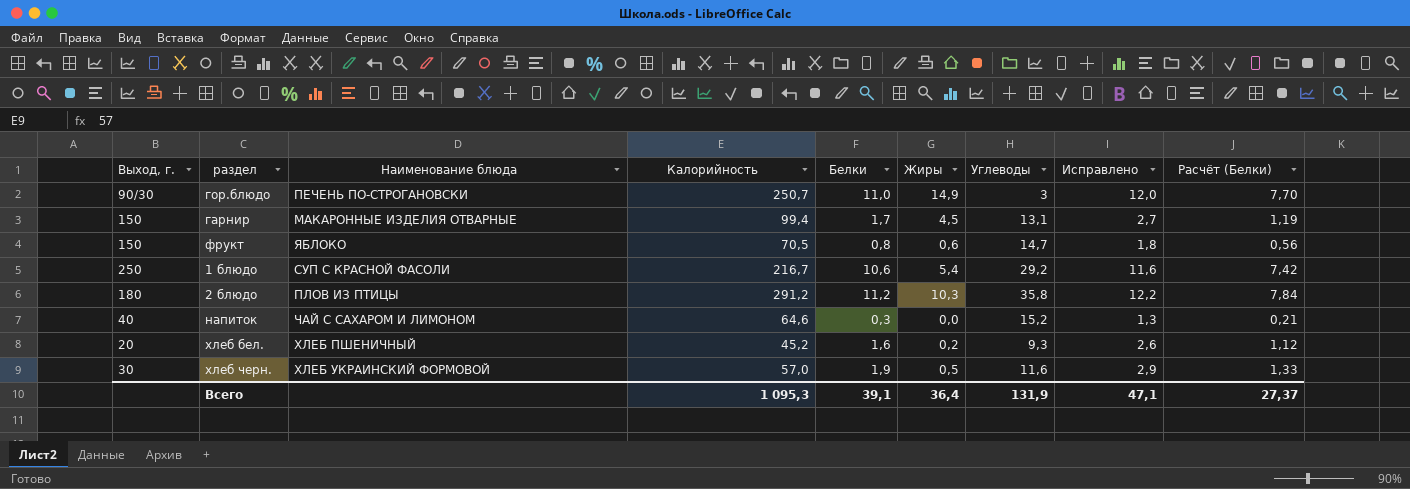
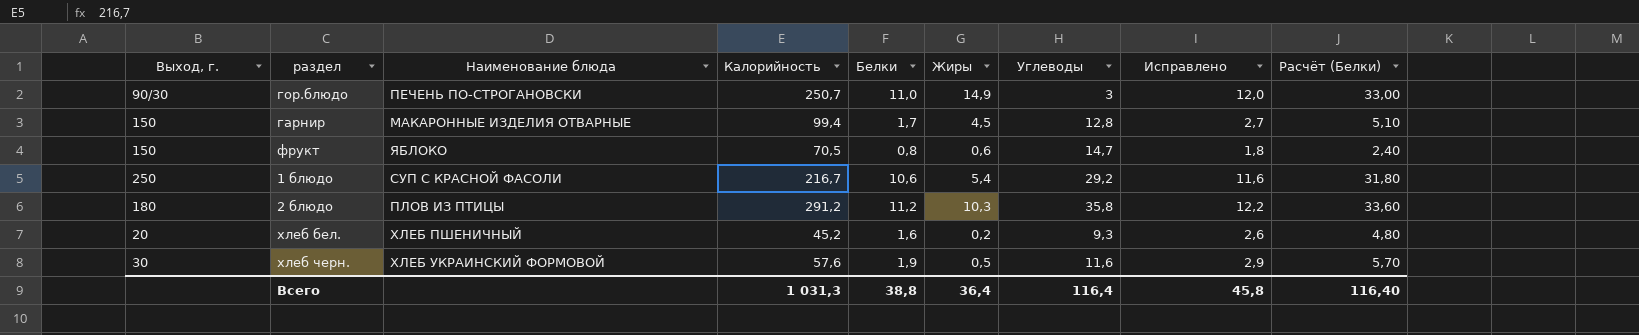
column Расчёт (Белки) | formula: [Белки] * 0,7 -> [Белки] * 3
row напиток: 40 | ЧАЙ С САХАРОМ И ЛИМОНОМ | 64,6 | 0,3 | 0,0 | 15,2 | 1,3 | 0,21 -> none
гарнир | Углеводы: 13,1 -> 12,8
хлеб черн. | Калорийность: 57,0 -> 57,6
Всего | Калорийность: 1 095,3 -> 1 031,3
Всего | Белки: 39,1 -> 38,8
Всего | Углеводы: 131,9 -> 116,4
Всего | Исправлено: 47,1 -> 45,8
Всего | Расчёт (Белки): 27,37 -> 116,40

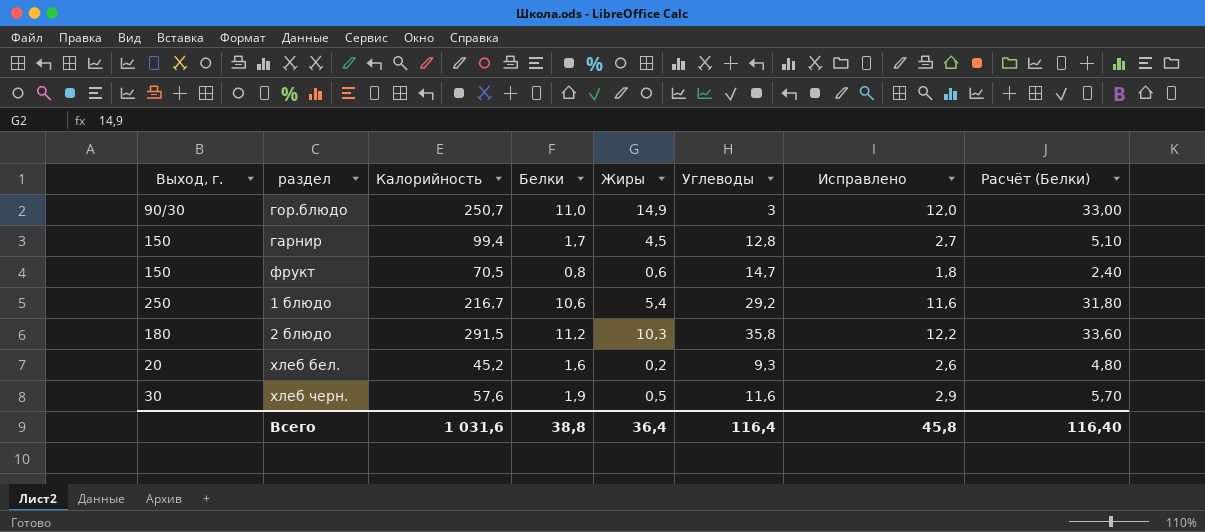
column Наименование блюда | position: 3 -> none
2 блюдо | Калорийность: 291,2 -> 291,5
Всего | Калорийность: 1 031,3 -> 1 031,6

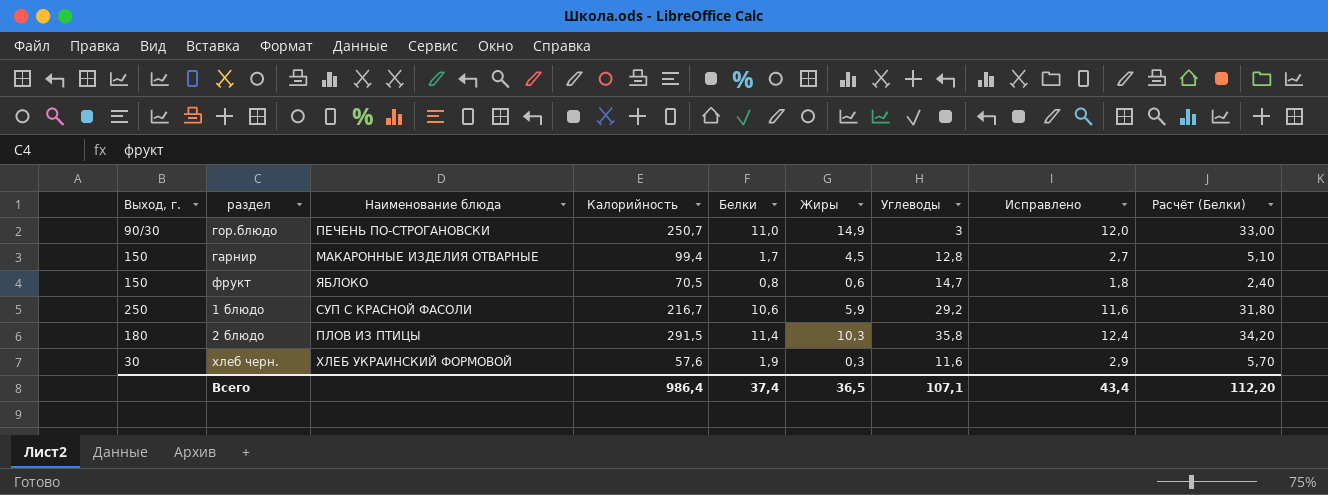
column Наименование блюда | position: none -> 3
row хлеб бел.: 20 | 45,2 | 1,6 | 0,2 | 9,3 | 2,6 | 4,80 -> none
1 блюдо | Жиры: 5,4 -> 5,9
2 блюдо | Белки: 11,2 -> 11,4
2 блюдо | Исправлено: 12,2 -> 12,4
2 блюдо | Расчёт (Белки): 33,60 -> 34,20
хлеб черн. | Жиры: 0,5 -> 0,3
Всего | Калорийность: 1 031,6 -> 986,4
Всего | Белки: 38,8 -> 37,4
Всего | Жиры: 36,4 -> 36,5
Всего | Углеводы: 116,4 -> 107,1
Всего | Исправлено: 45,8 -> 43,4
Всего | Расчёт (Белки): 116,40 -> 112,20

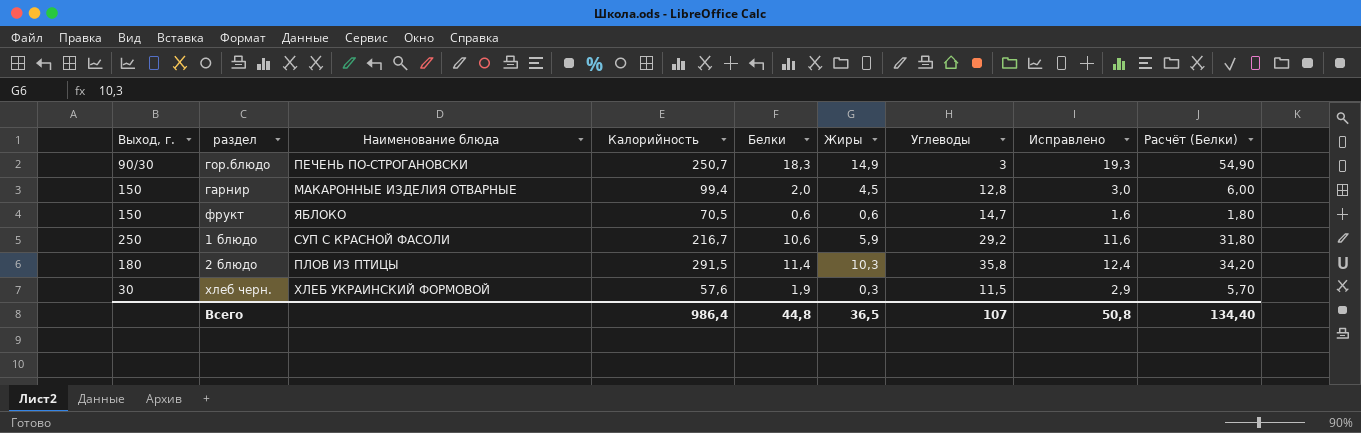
гор.блюдо | Белки: 11,0 -> 18,3
гор.блюдо | Исправлено: 12,0 -> 19,3
гор.блюдо | Расчёт (Белки): 33,00 -> 54,90
гарнир | Белки: 1,7 -> 2,0
гарнир | Исправлено: 2,7 -> 3,0
гарнир | Расчёт (Белки): 5,10 -> 6,00
фрукт | Белки: 0,8 -> 0,6
фрукт | Исправлено: 1,8 -> 1,6
фрукт | Расчёт (Белки): 2,40 -> 1,80
хлеб черн. | Углеводы: 11,6 -> 11,5
Всего | Белки: 37,4 -> 44,8
Всего | Углеводы: 107,1 -> 107
Всего | Исправлено: 43,4 -> 50,8
Всего | Расчёт (Белки): 112,20 -> 134,40

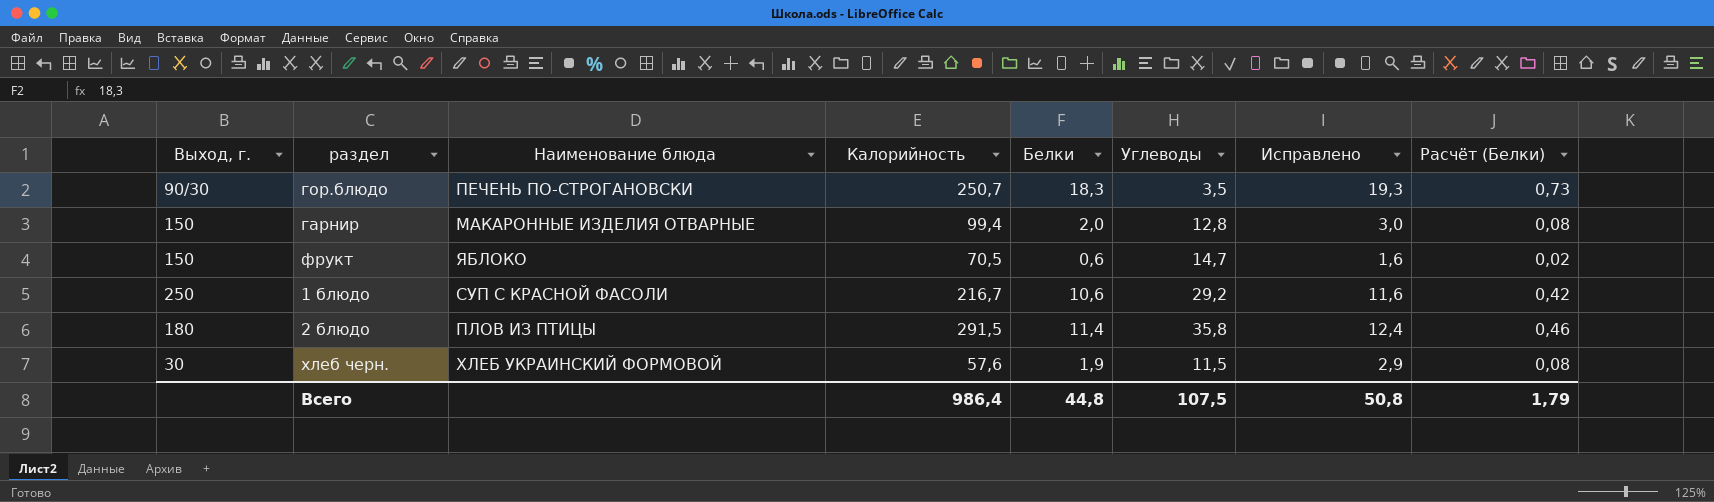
column Жиры | position: 6 -> none
column Расчёт (Белки) | formula: [Белки] * 3 -> [Белки] * 0,04
гор.блюдо | Углеводы: 3 -> 3,5
Всего | Углеводы: 107 -> 107,5
Всего | Расчёт (Белки): 134,40 -> 1,79

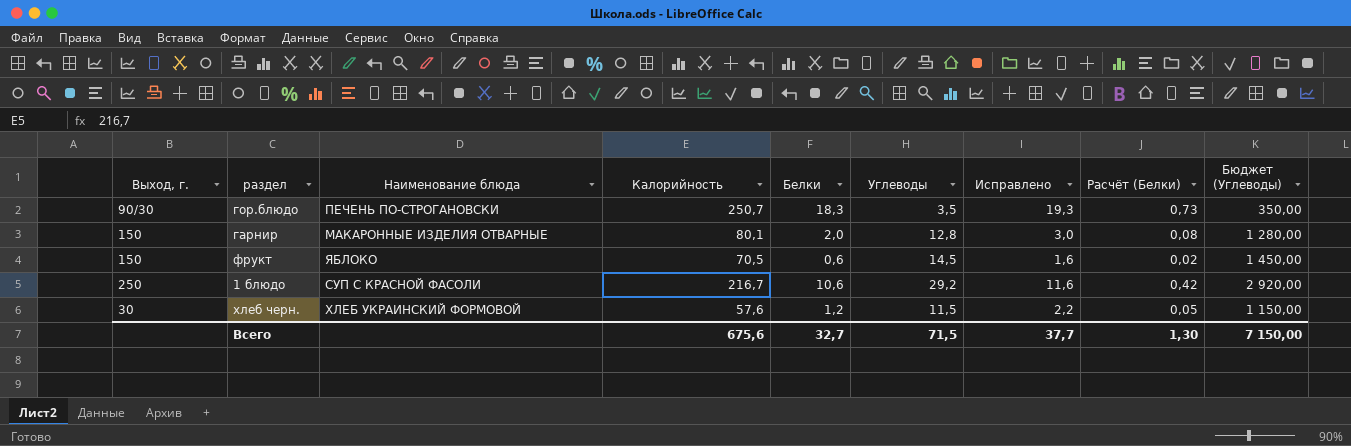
column Бюджет (Углеводы) | formula: none -> [Углеводы] * 100
row 2 блюдо: 180 | ПЛОВ ИЗ ПТИЦЫ | 291,5 | 11,4 | 35,8 | 12,4 | 0,46 -> none
гарнир | Калорийность: 99,4 -> 80,1
фрукт | Углеводы: 14,7 -> 14,5
хлеб черн. | Белки: 1,9 -> 1,2
хлеб черн. | Исправлено: 2,9 -> 2,2
хлеб черн. | Расчёт (Белки): 0,08 -> 0,05
Всего | Калорийность: 986,4 -> 675,6
Всего | Белки: 44,8 -> 32,7
Всего | Углеводы: 107,5 -> 71,5
Всего | Исправлено: 50,8 -> 37,7
Всего | Расчёт (Белки): 1,79 -> 1,30

